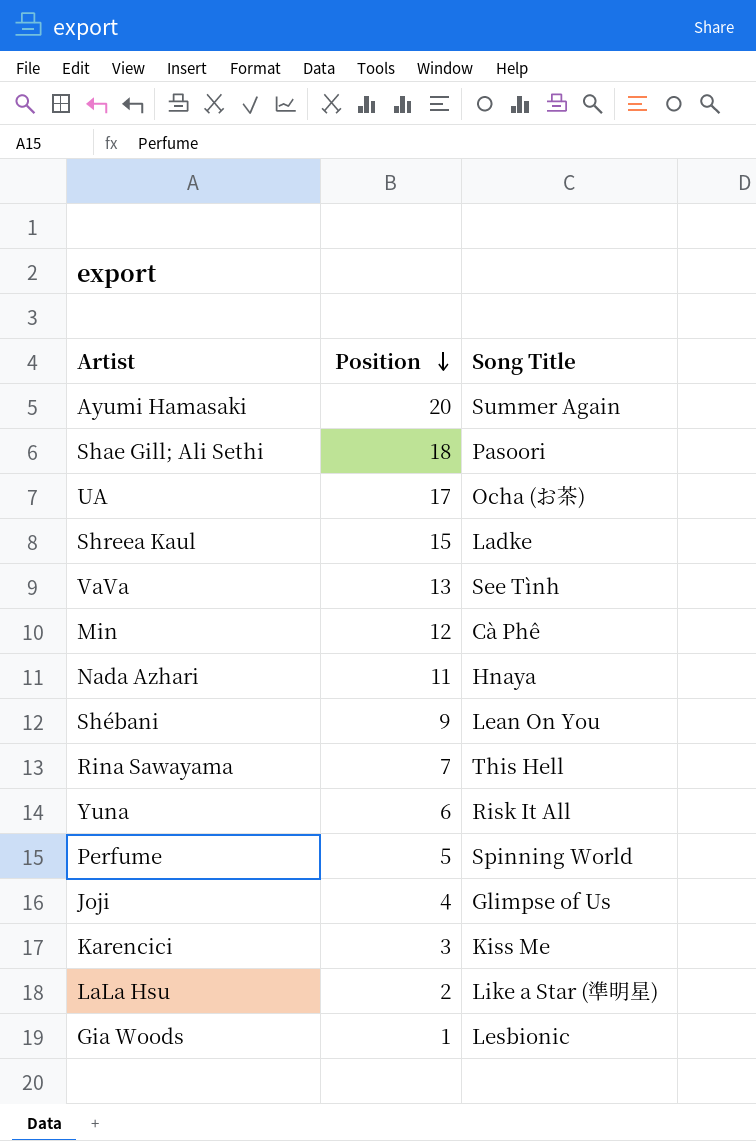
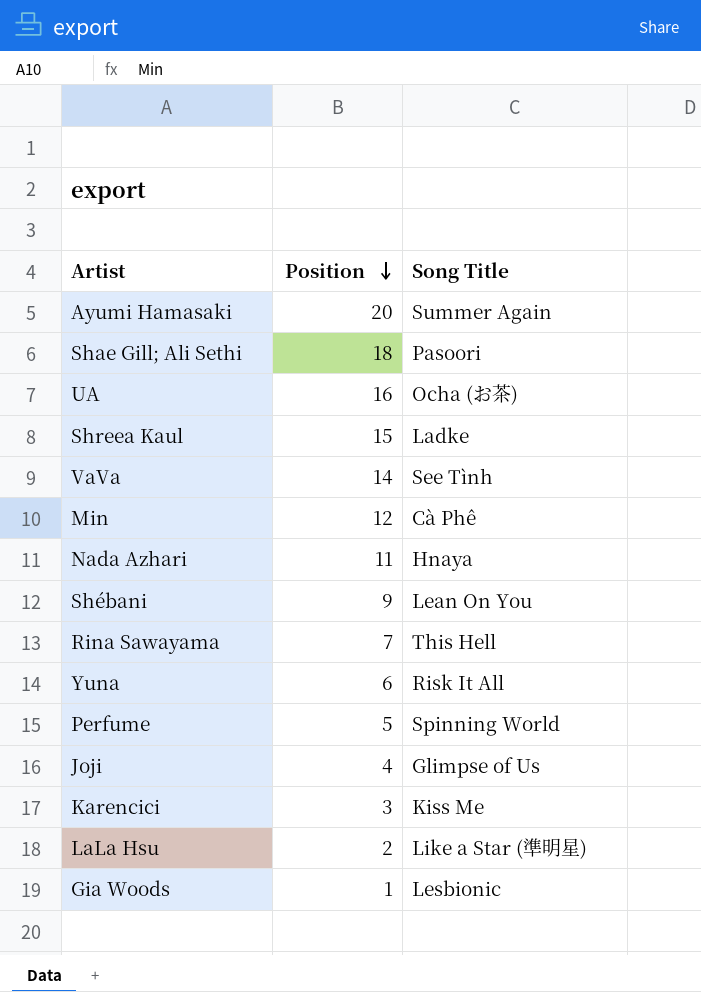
UA | Position: 17 -> 16
VaVa | Position: 13 -> 14

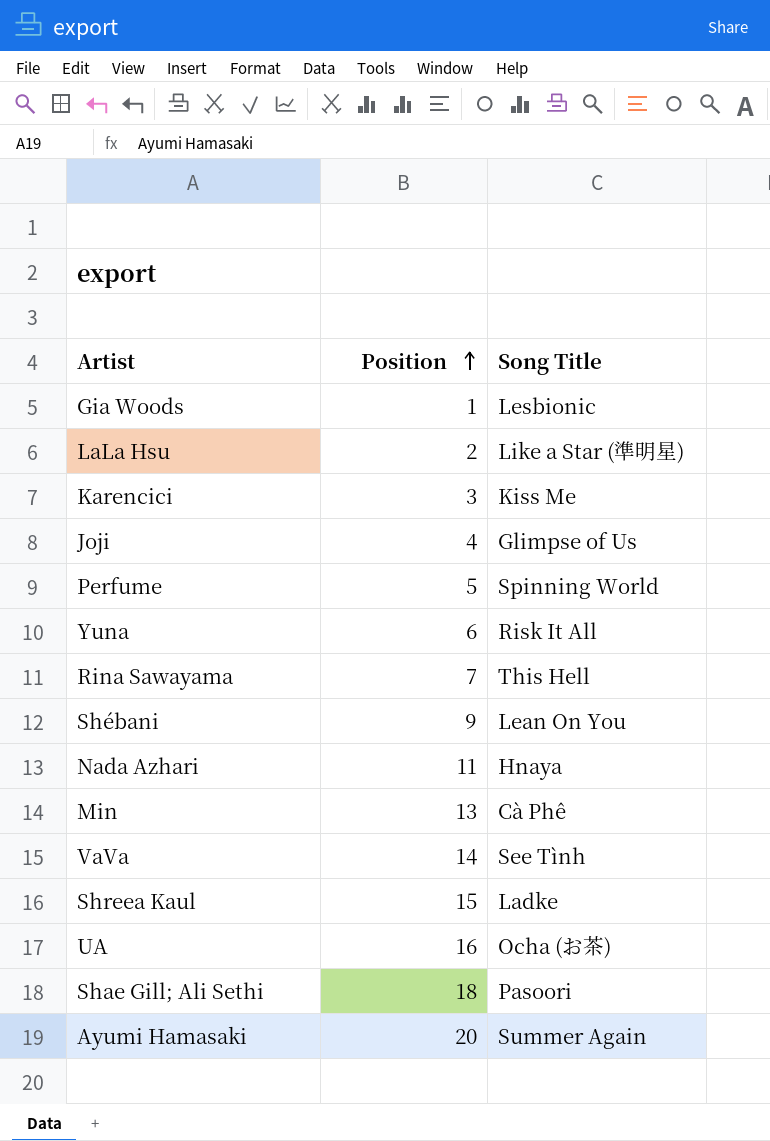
row order: Position descending -> Position ascending
Min | Position: 12 -> 13

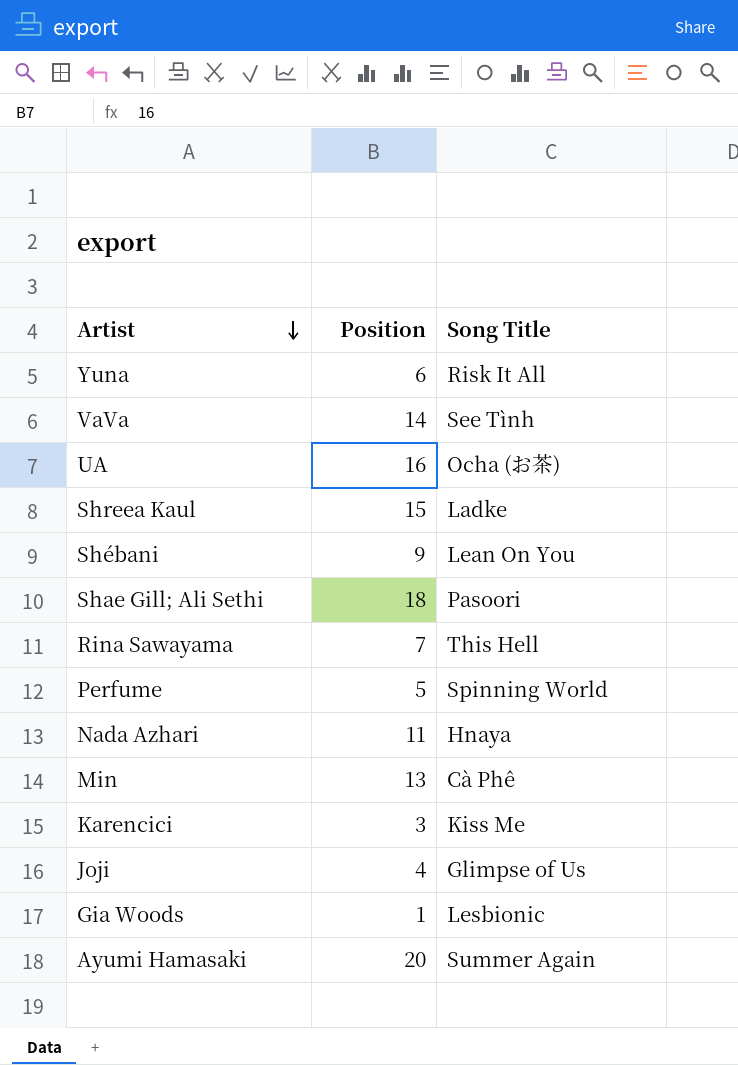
row order: Position ascending -> Artist descending
row LaLa Hsu: 2 | Like a Star (準明星) -> none

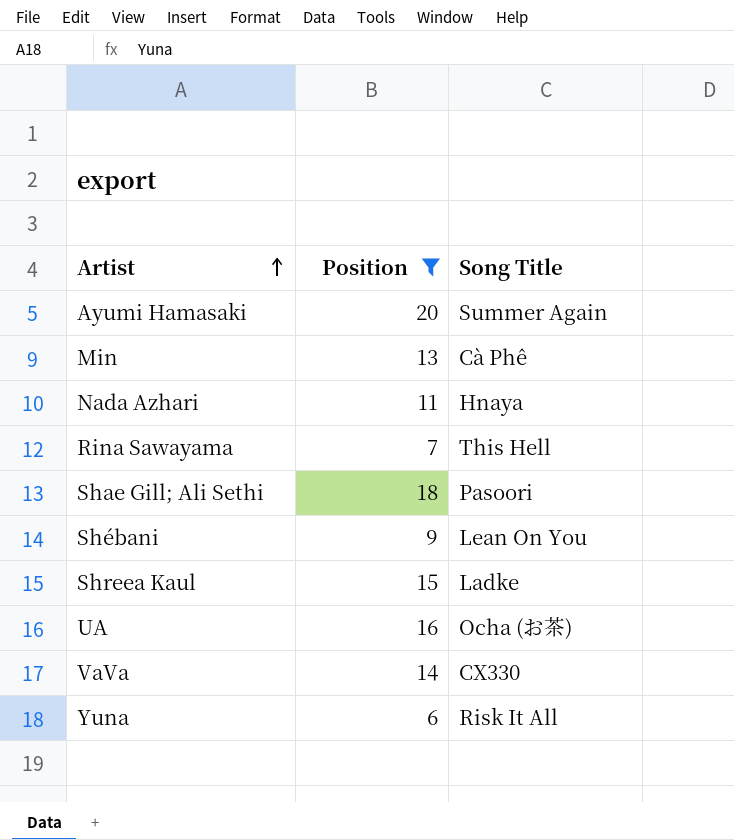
filter: none -> Position >= 6
row order: Artist descending -> Artist ascending
VaVa | Song Title: See Tình -> CX330

